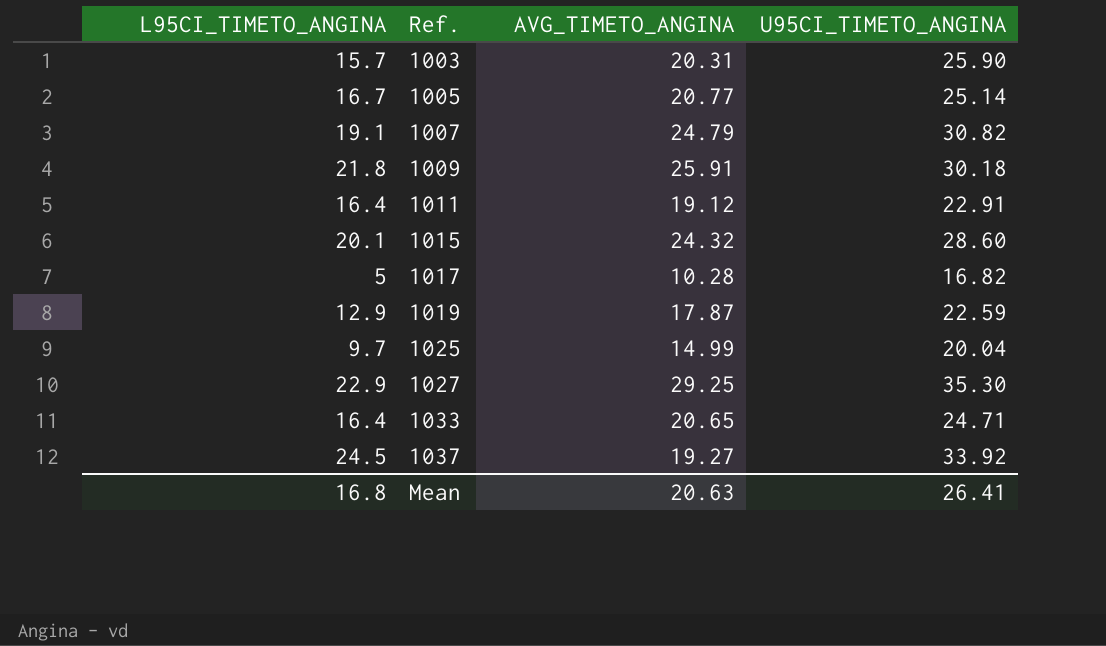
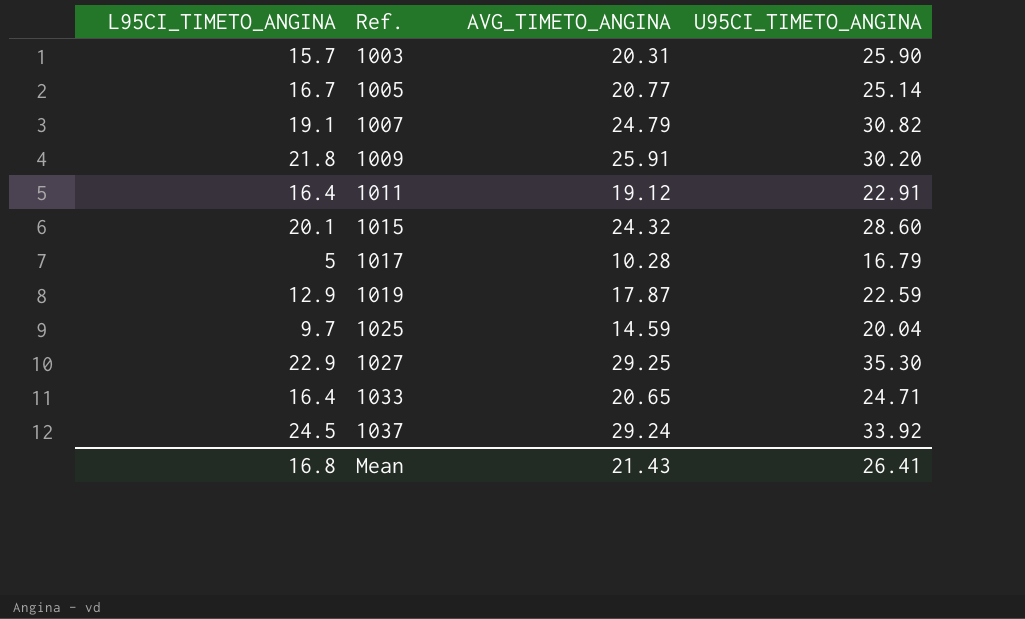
1009 | U95CI_TIMETO_ANGINA: 30.18 -> 30.20
1017 | U95CI_TIMETO_ANGINA: 16.82 -> 16.79
1025 | AVG_TIMETO_ANGINA: 14.99 -> 14.59
1037 | AVG_TIMETO_ANGINA: 19.27 -> 29.24
Mean | AVG_TIMETO_ANGINA: 20.63 -> 21.43

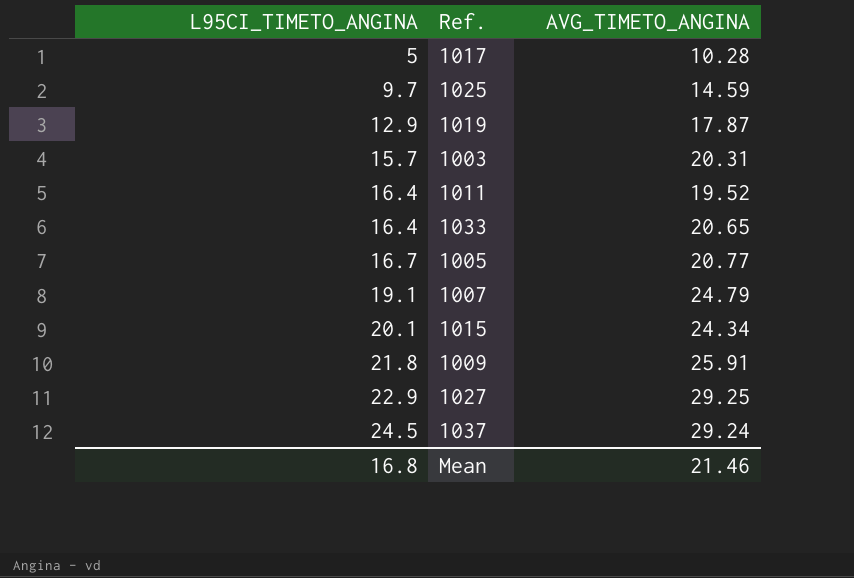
row order: Ref. ascending -> L95CI_TIMETO_ANGINA ascending
column U95CI_TIMETO_ANGINA | position: 4 -> none
1011 | AVG_TIMETO_ANGINA: 19.12 -> 19.52
1015 | AVG_TIMETO_ANGINA: 24.32 -> 24.34
Mean | AVG_TIMETO_ANGINA: 21.43 -> 21.46

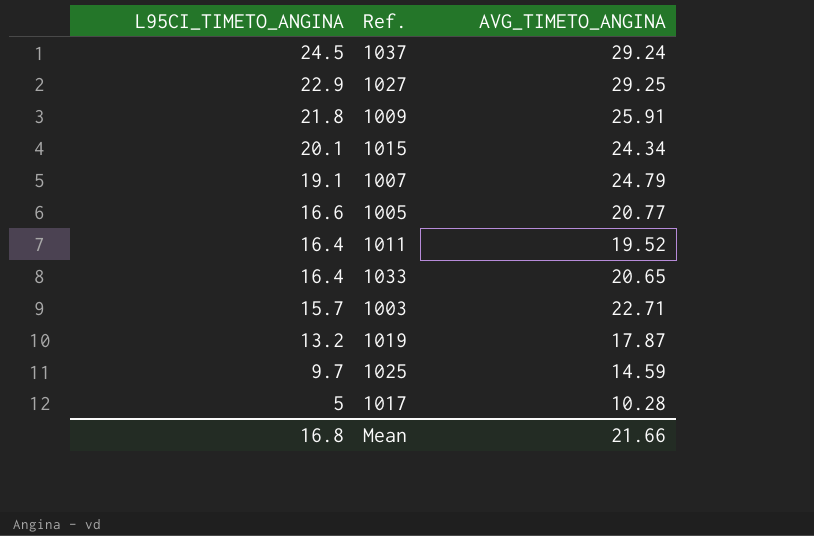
row order: L95CI_TIMETO_ANGINA ascending -> L95CI_TIMETO_ANGINA descending
1005 | L95CI_TIMETO_ANGINA: 16.7 -> 16.6
1003 | AVG_TIMETO_ANGINA: 20.31 -> 22.71
1019 | L95CI_TIMETO_ANGINA: 12.9 -> 13.2
Mean | AVG_TIMETO_ANGINA: 21.46 -> 21.66

